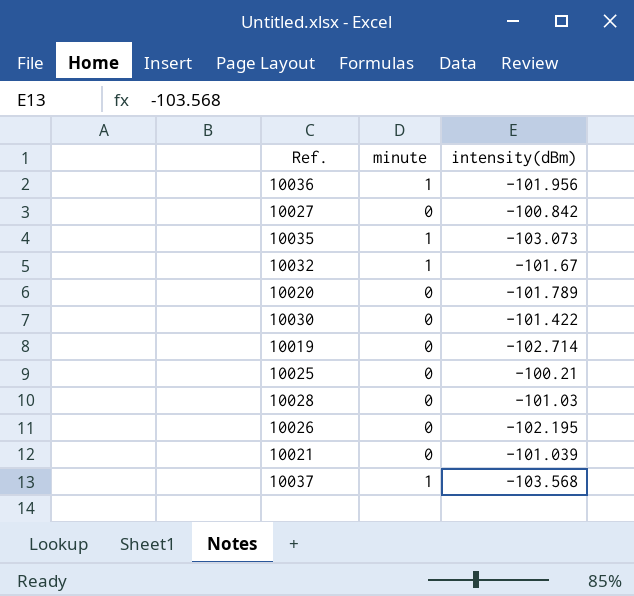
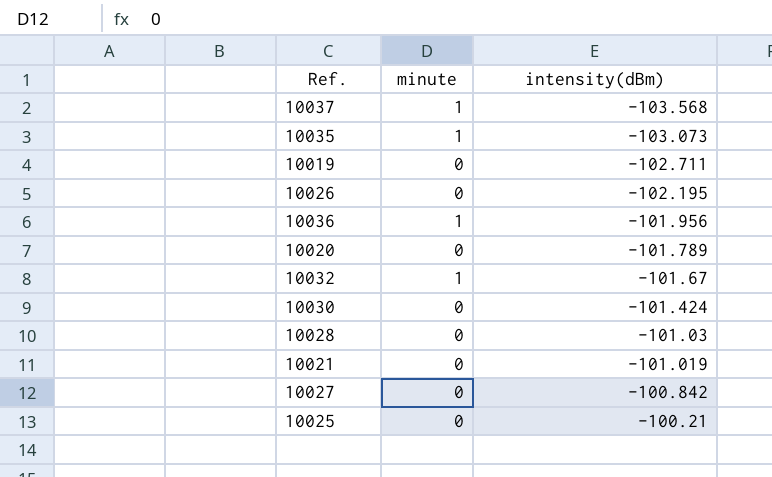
row order: none -> intensity(dBm) ascending
10019 | intensity(dBm): -102.714 -> -102.711
10030 | intensity(dBm): -101.422 -> -101.424
10021 | intensity(dBm): -101.039 -> -101.019

